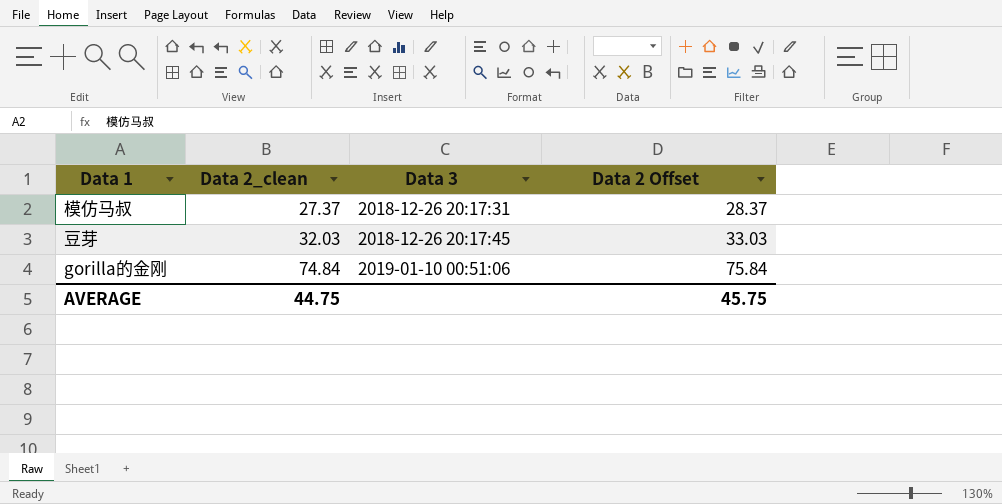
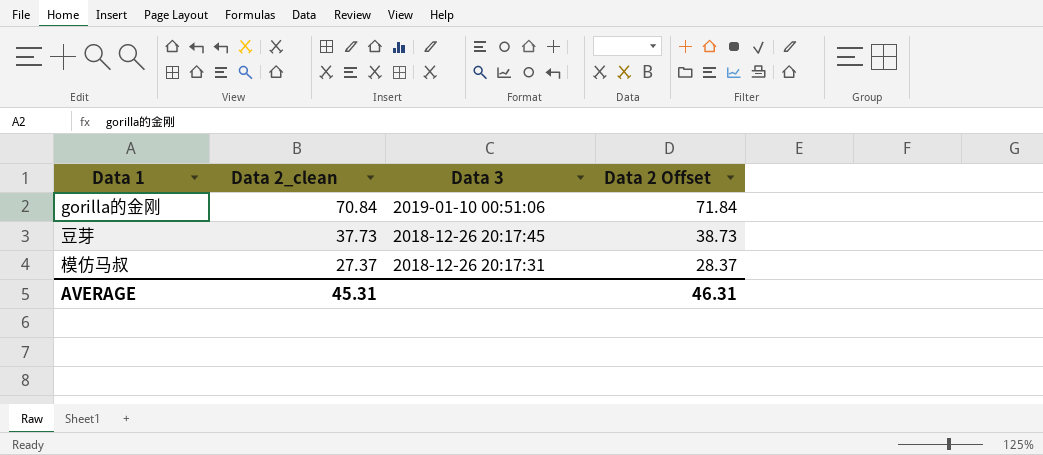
row order: Data 2_clean ascending -> Data 2_clean descending
gorilla的金刚 | Data 2_clean: 74.84 -> 70.84
gorilla的金刚 | Data 2 Offset: 75.84 -> 71.84
豆芽 | Data 2_clean: 32.03 -> 37.73
豆芽 | Data 2 Offset: 33.03 -> 38.73
AVERAGE | Data 2_clean: 44.75 -> 45.31
AVERAGE | Data 2 Offset: 45.75 -> 46.31

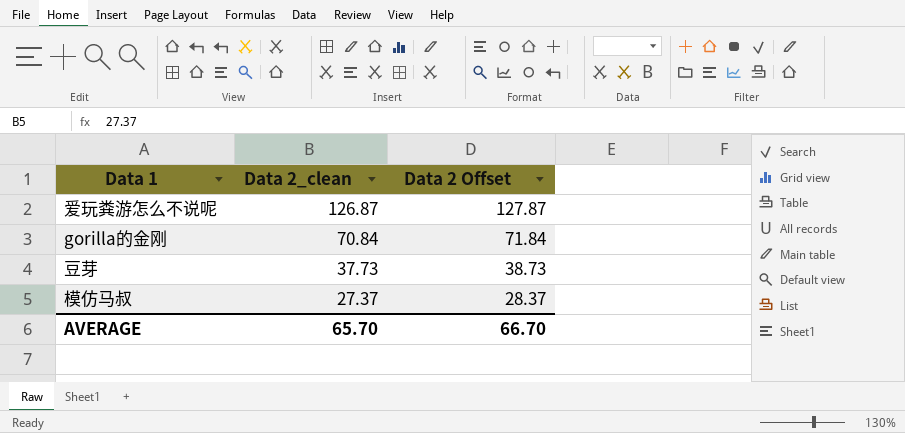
column Data 3 | position: 3 -> none
row 爱玩粪游怎么不说呢: none -> 126.87 | 127.87
AVERAGE | Data 2_clean: 45.31 -> 65.70
AVERAGE | Data 2 Offset: 46.31 -> 66.70

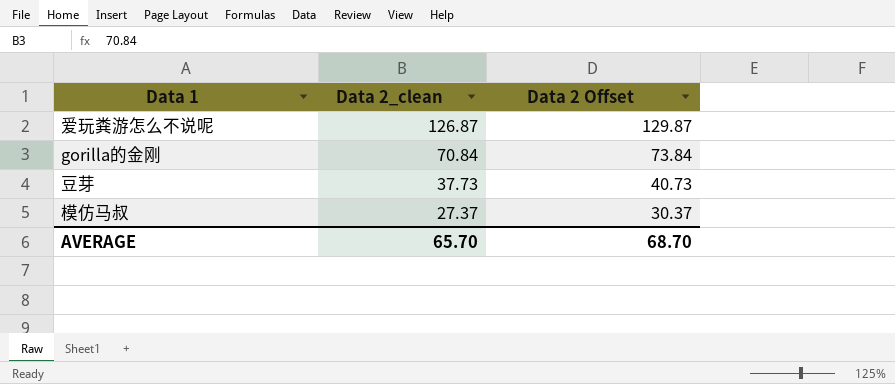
column Data 2 Offset | formula: [Data 2_clean] + 1 -> [Data 2_clean] + 3
AVERAGE | Data 2 Offset: 66.70 -> 68.70

